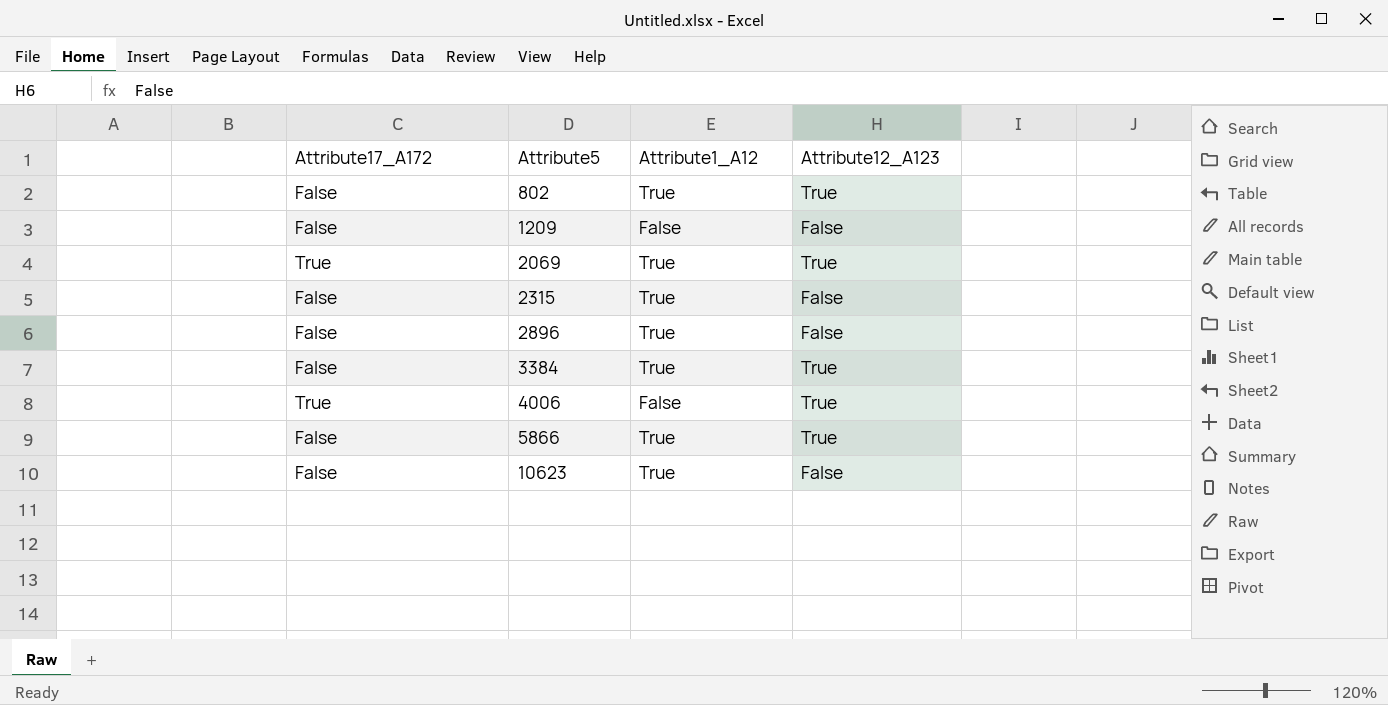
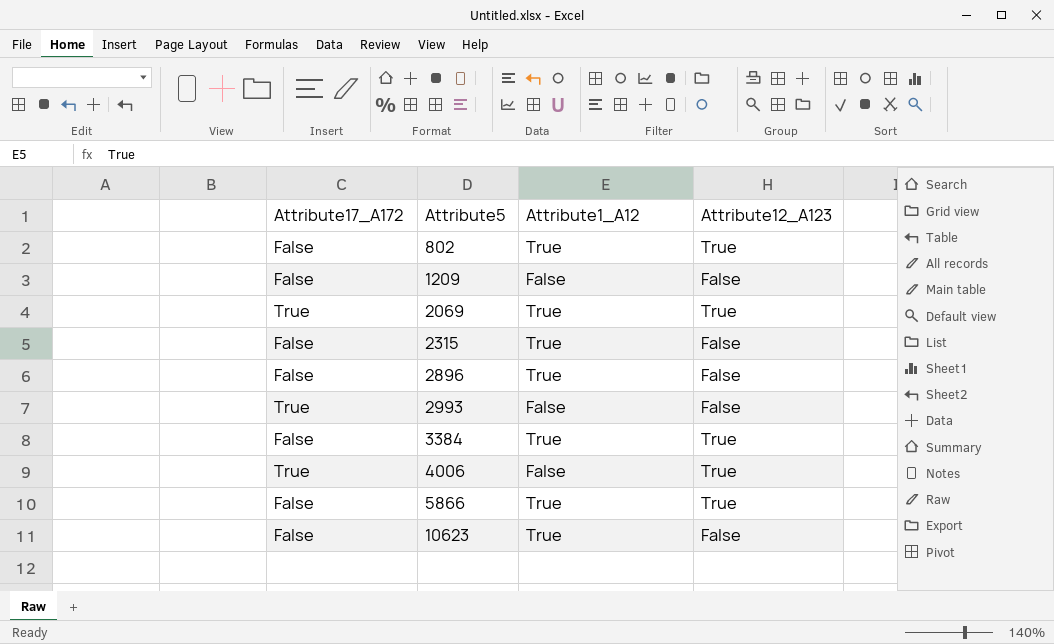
row 2993: none -> True | False | False

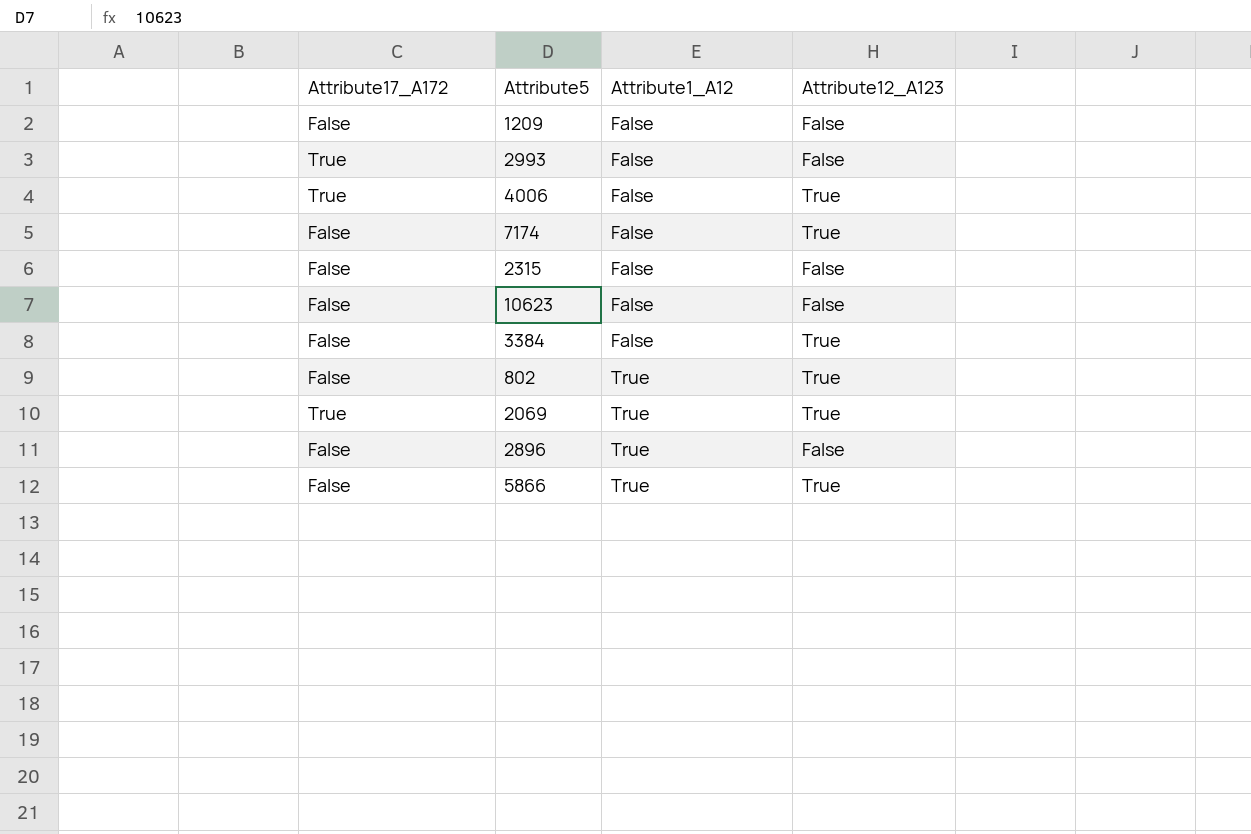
row order: Attribute5 ascending -> Attribute1_A12 ascending
row 7174: none -> False | False | True
2315 | Attribute1_A12: True -> False
10623 | Attribute1_A12: True -> False
3384 | Attribute1_A12: True -> False

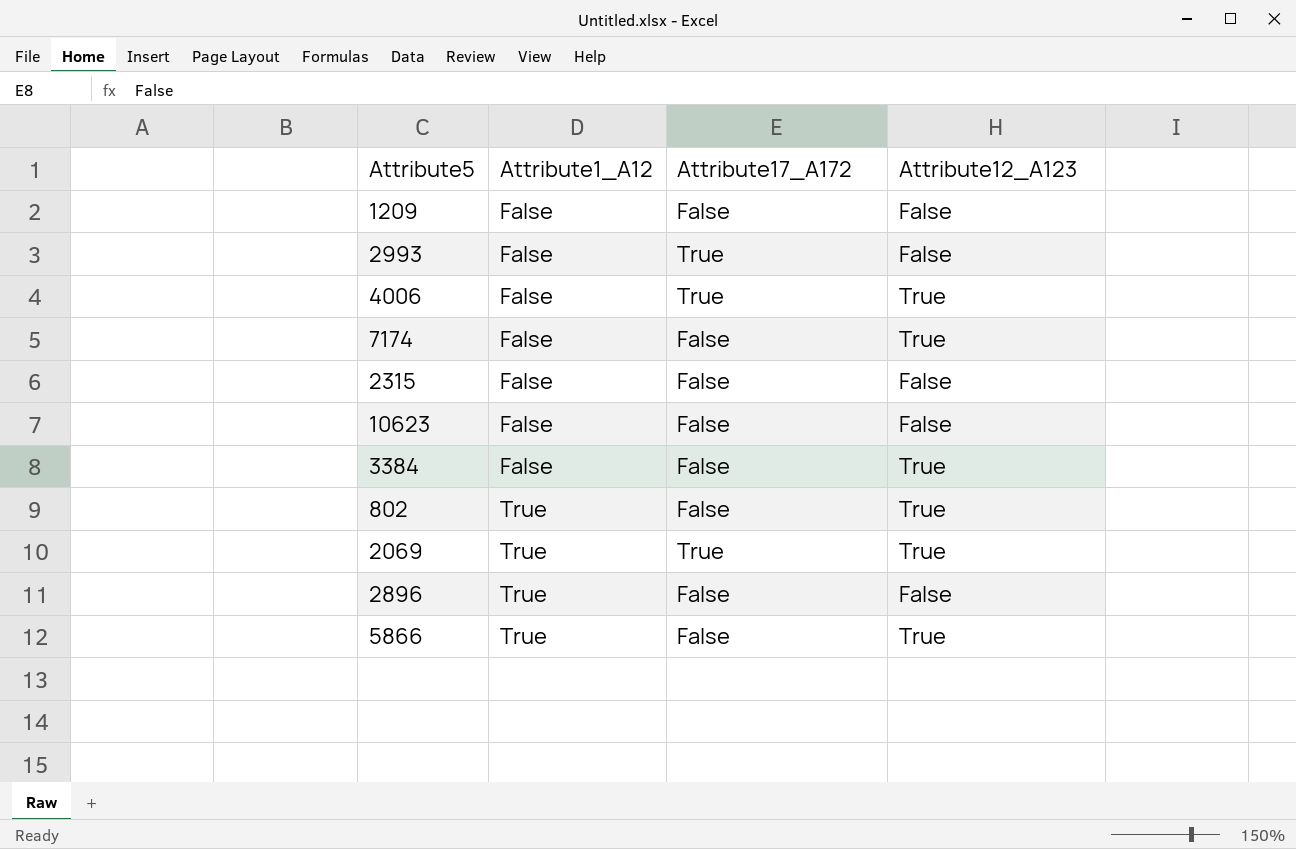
column Attribute17_A172 | position: 1 -> 3

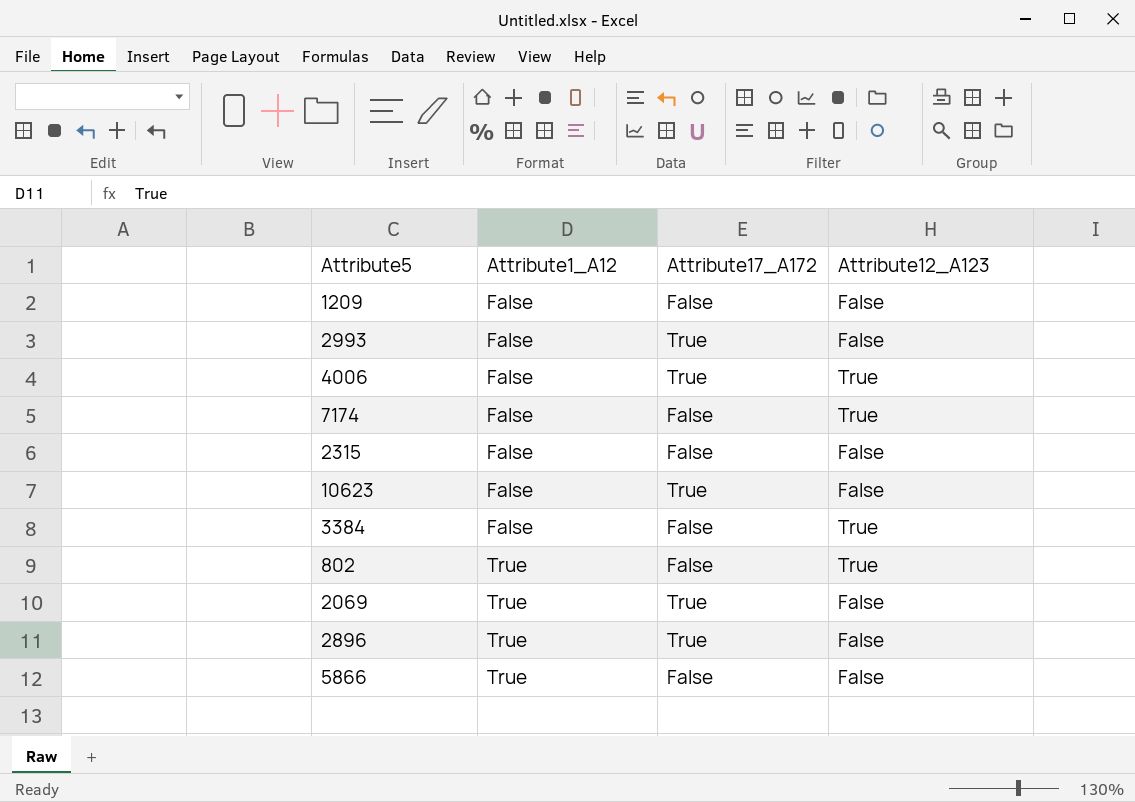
10623 | Attribute17_A172: False -> True
2069 | Attribute12_A123: True -> False
2896 | Attribute17_A172: False -> True
5866 | Attribute12_A123: True -> False

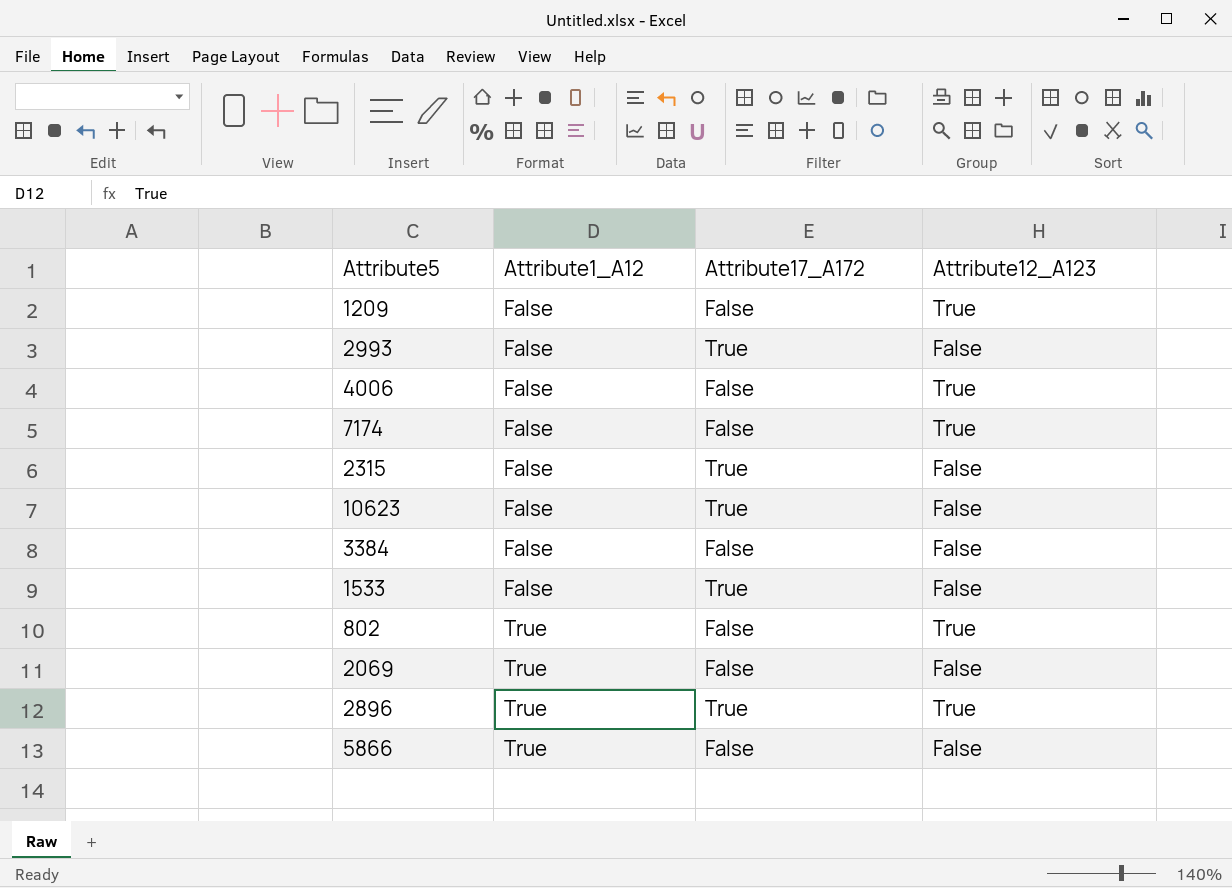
1209 | Attribute12_A123: False -> True
4006 | Attribute17_A172: True -> False
2315 | Attribute17_A172: False -> True
3384 | Attribute12_A123: True -> False
row 1533: none -> False | True | False
2069 | Attribute17_A172: True -> False
2896 | Attribute12_A123: False -> True

